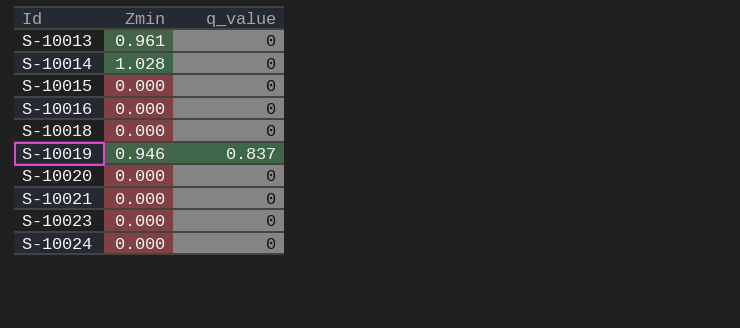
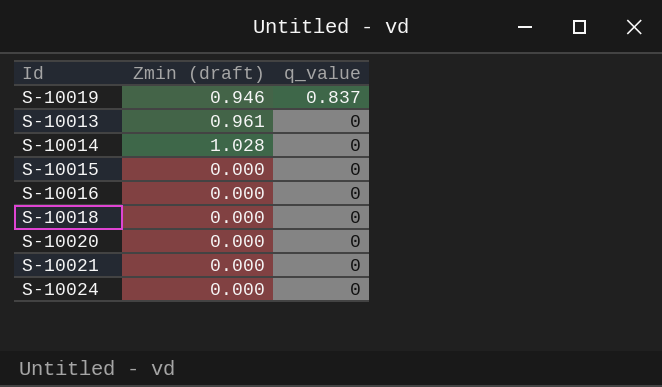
row order: Id ascending -> q_value descending
column name: Zmin -> Zmin (draft)
row S-10023: 0.000 | 0 -> none

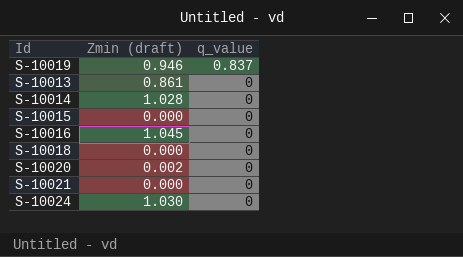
S-10013 | Zmin (draft): 0.961 -> 0.861
S-10016 | Zmin (draft): 0.000 -> 1.045
S-10020 | Zmin (draft): 0.000 -> 0.002
S-10024 | Zmin (draft): 0.000 -> 1.030

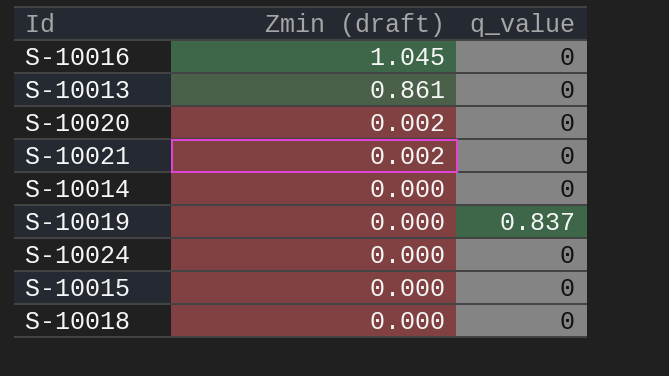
row order: q_value descending -> Zmin (draft) descending
S-10021 | Zmin (draft): 0.000 -> 0.002
S-10014 | Zmin (draft): 1.028 -> 0.000
S-10019 | Zmin (draft): 0.946 -> 0.000
S-10024 | Zmin (draft): 1.030 -> 0.000

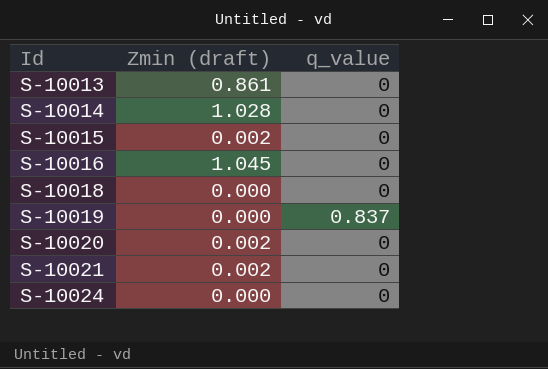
row order: Zmin (draft) descending -> Id ascending
S-10014 | Zmin (draft): 0.000 -> 1.028
S-10015 | Zmin (draft): 0.000 -> 0.002

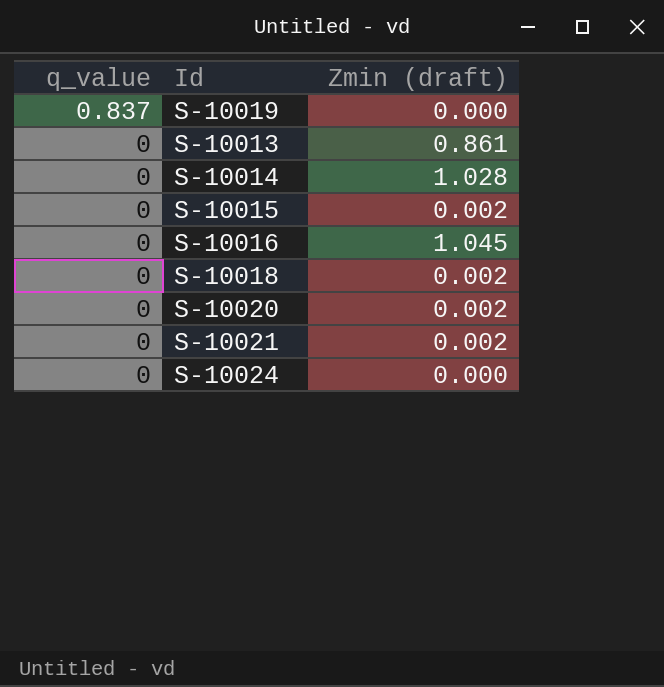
row order: Id ascending -> q_value descending
column q_value | position: 3 -> 1
S-10018 | Zmin (draft): 0.000 -> 0.002

